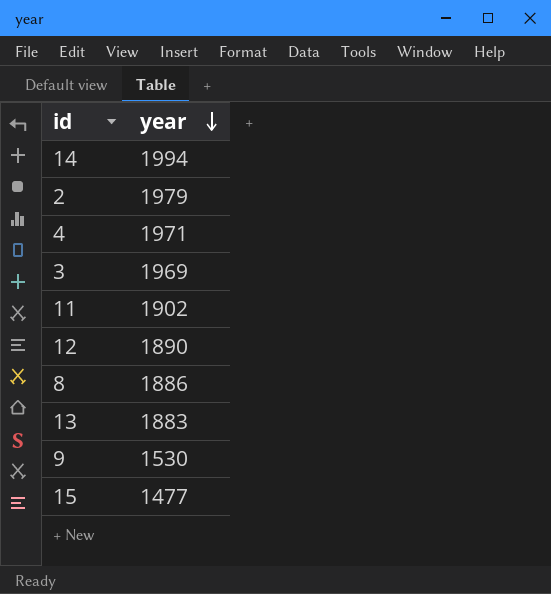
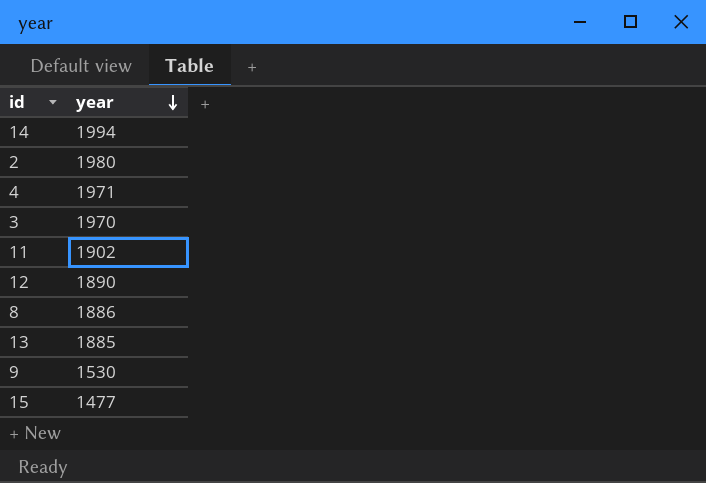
2 | year: 1979 -> 1980
3 | year: 1969 -> 1970
13 | year: 1883 -> 1885

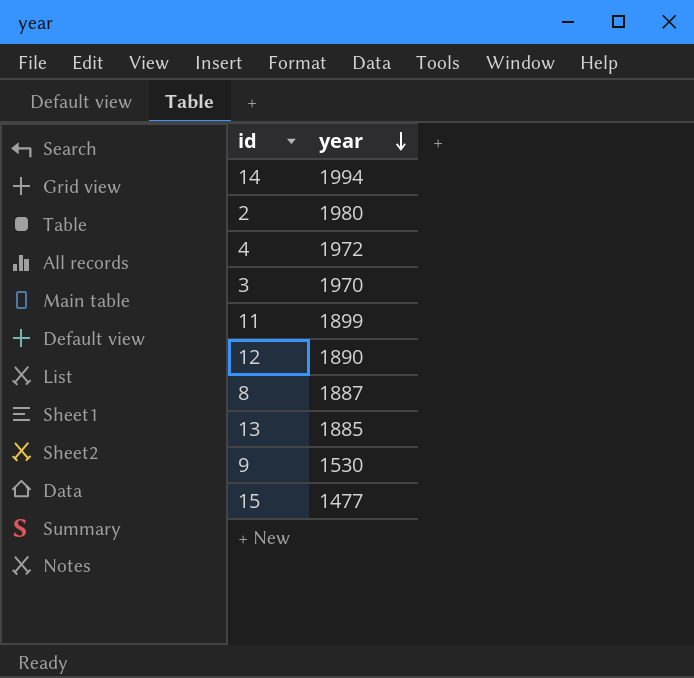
4 | year: 1971 -> 1972
11 | year: 1902 -> 1899
8 | year: 1886 -> 1887

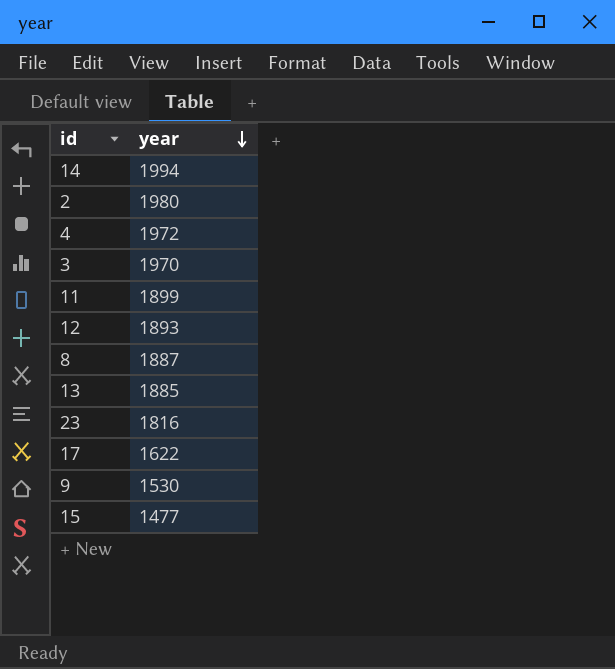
12 | year: 1890 -> 1893
row 23: none -> 1816
row 17: none -> 1622

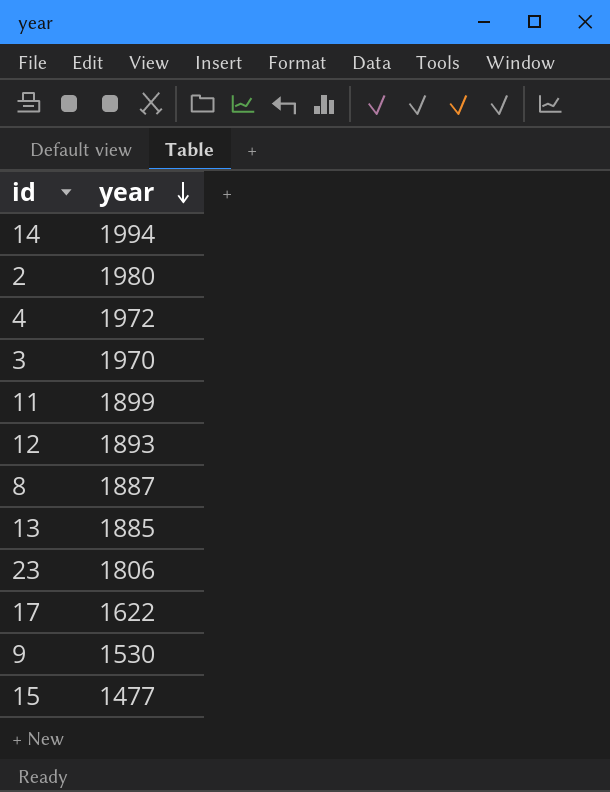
23 | year: 1816 -> 1806

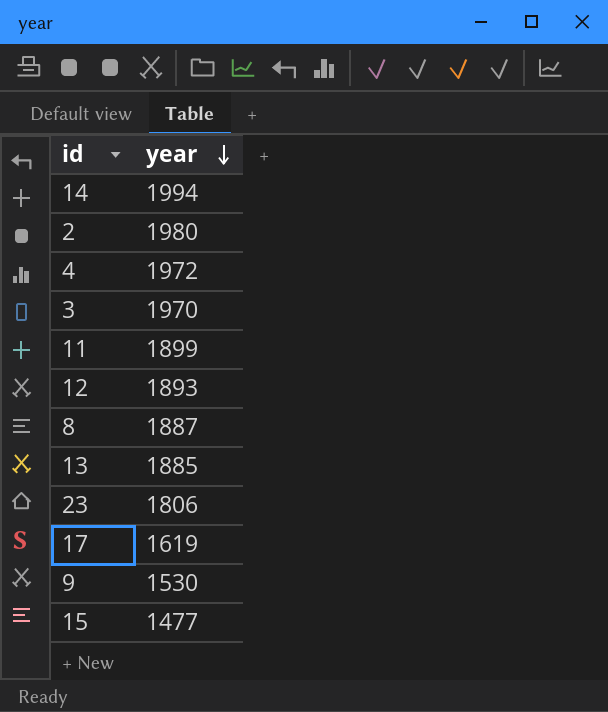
17 | year: 1622 -> 1619

